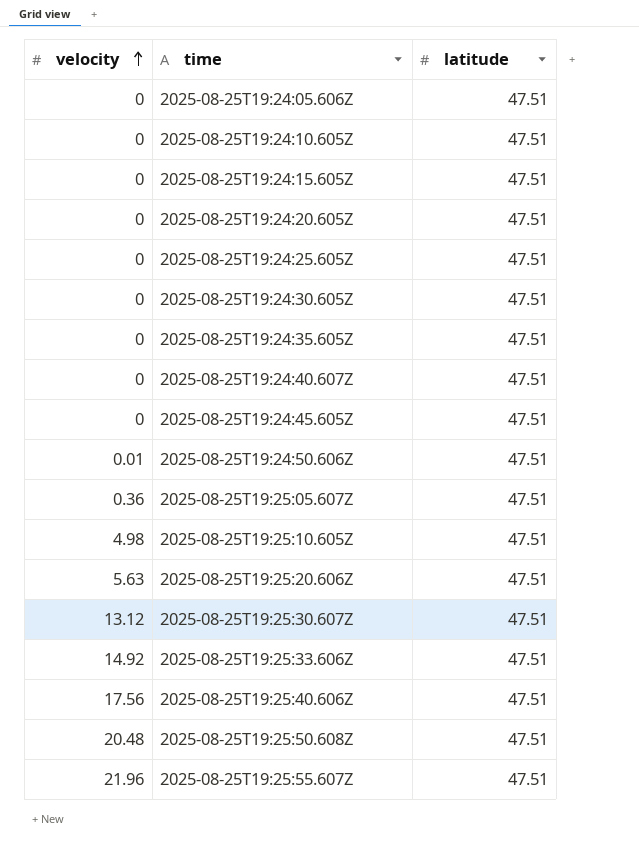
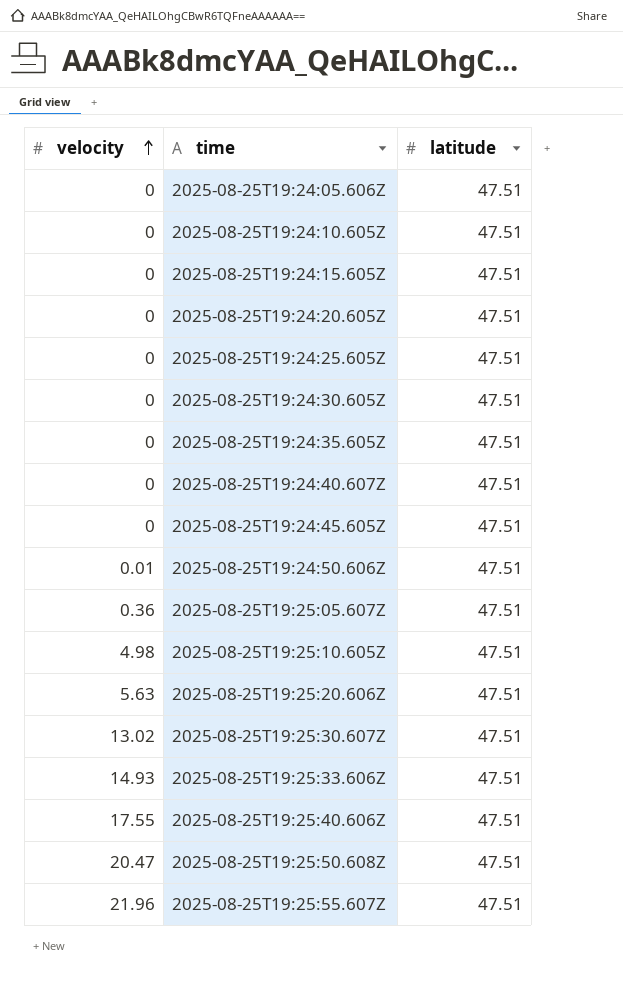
2025-08-25T19:25:30.607Z | velocity: 13.12 -> 13.02
2025-08-25T19:25:33.606Z | velocity: 14.92 -> 14.93
2025-08-25T19:25:40.606Z | velocity: 17.56 -> 17.55
2025-08-25T19:25:50.608Z | velocity: 20.48 -> 20.47

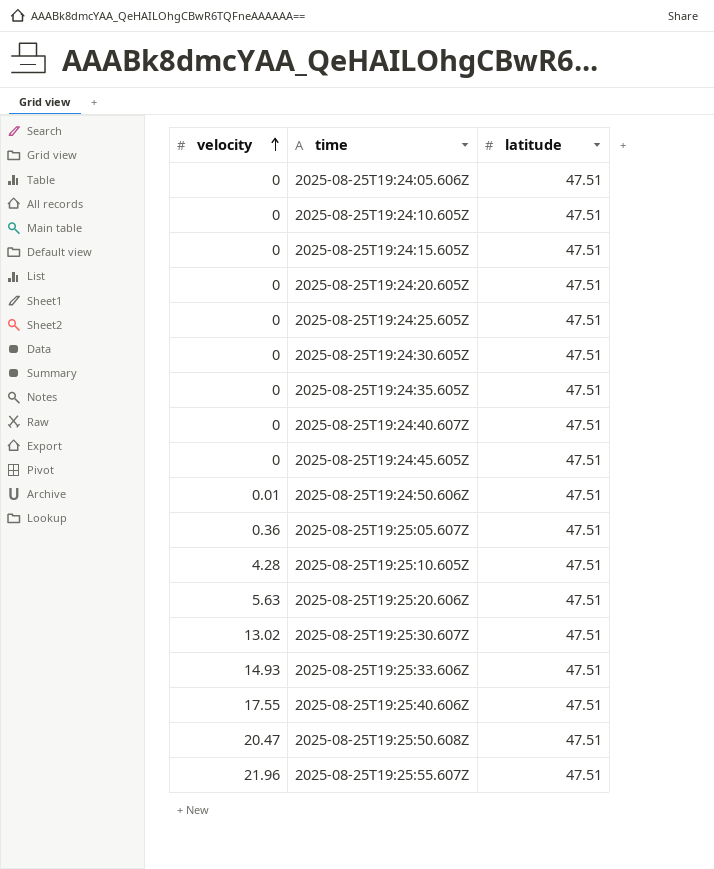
2025-08-25T19:25:10.605Z | velocity: 4.98 -> 4.28

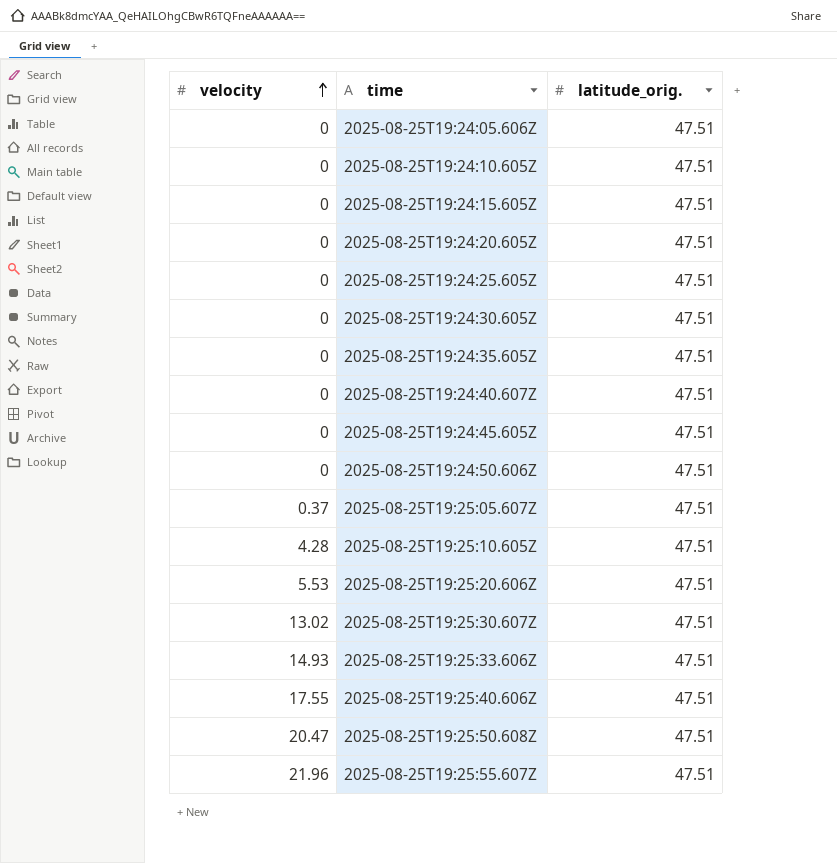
column name: latitude -> latitude_orig.
2025-08-25T19:24:50.606Z | velocity: 0.01 -> 0
2025-08-25T19:25:05.607Z | velocity: 0.36 -> 0.37
2025-08-25T19:25:20.606Z | velocity: 5.63 -> 5.53

